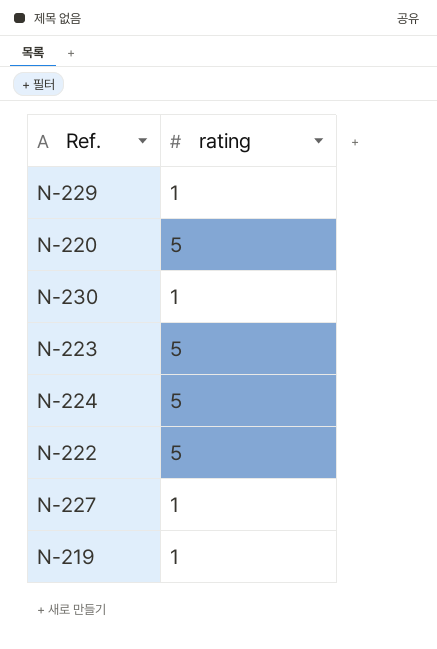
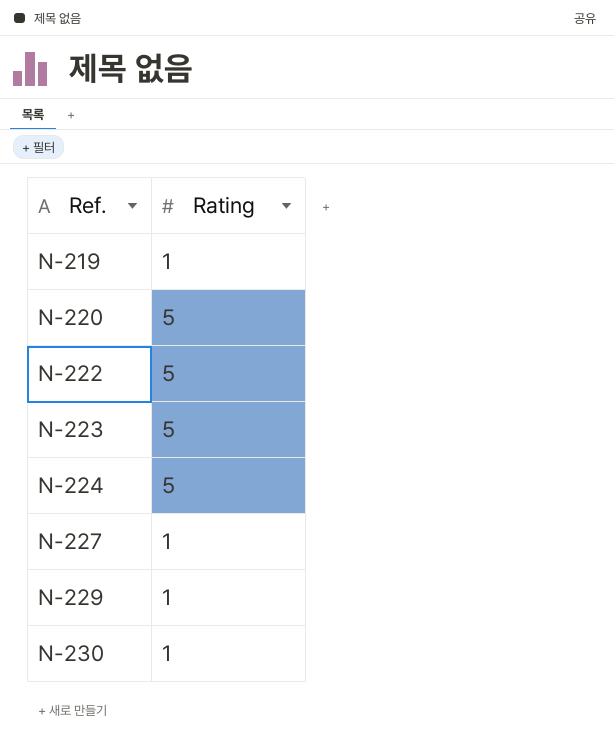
row order: none -> Ref. ascending
column name: rating -> Rating

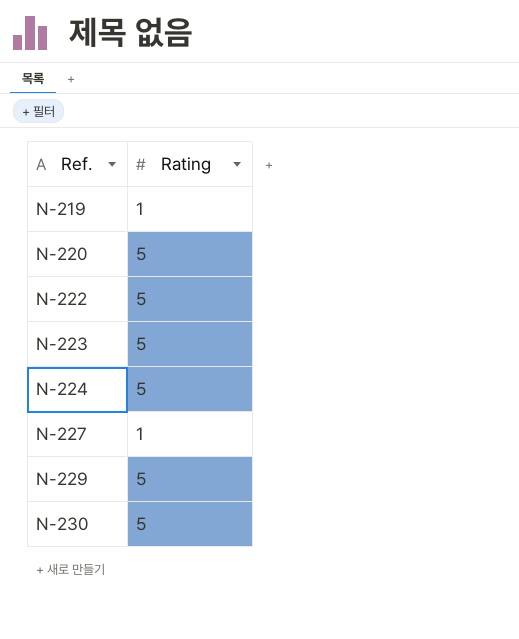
N-229 | Rating: 1 -> 5
N-230 | Rating: 1 -> 5

